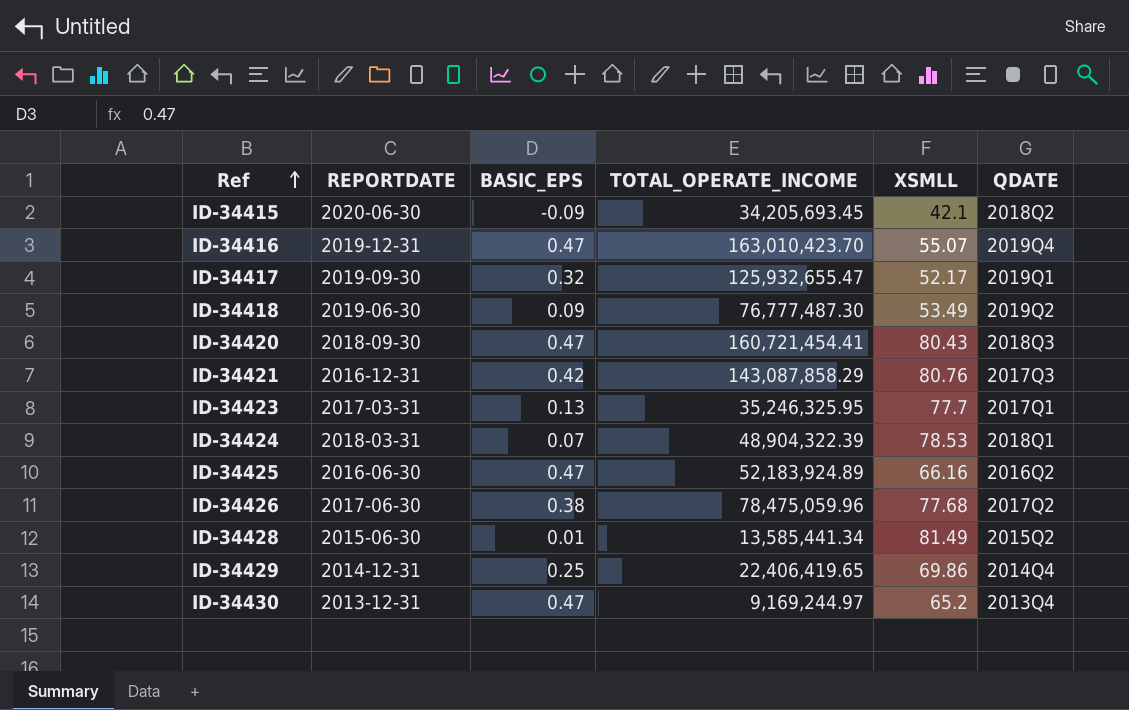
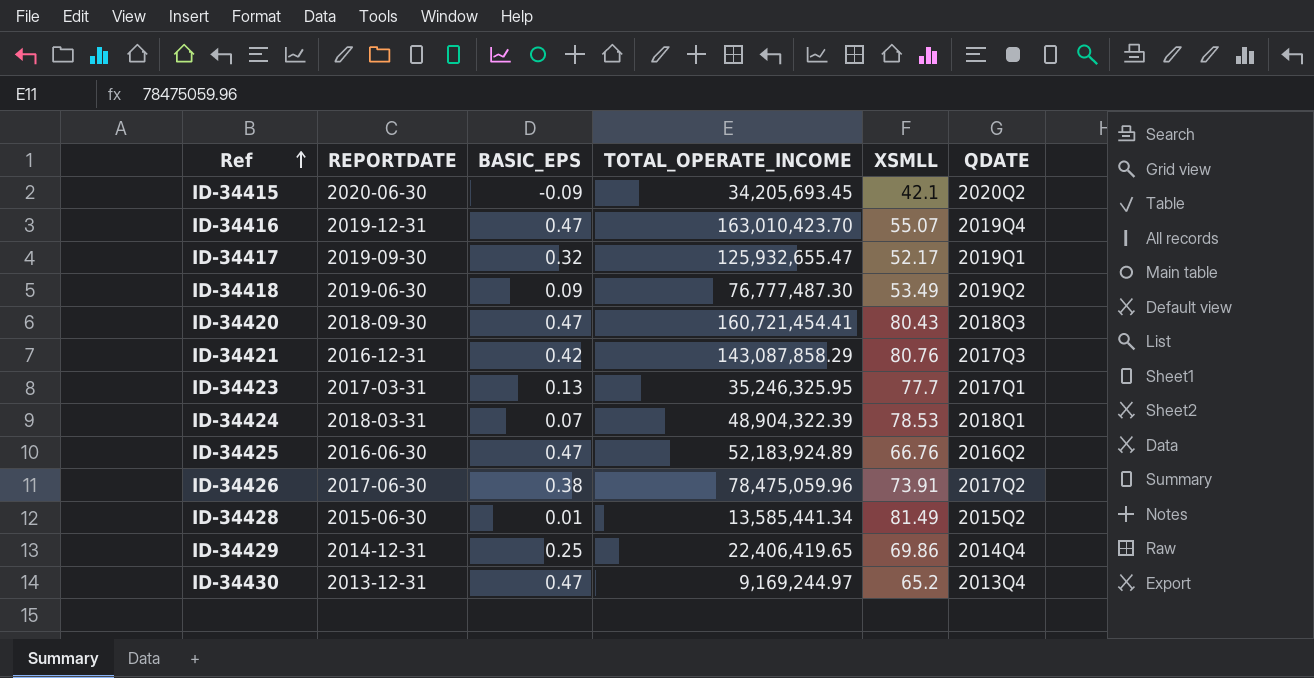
ID-34415 | QDATE: 2018Q2 -> 2020Q2
ID-34425 | XSMLL: 66.16 -> 66.76
ID-34426 | XSMLL: 77.68 -> 73.91

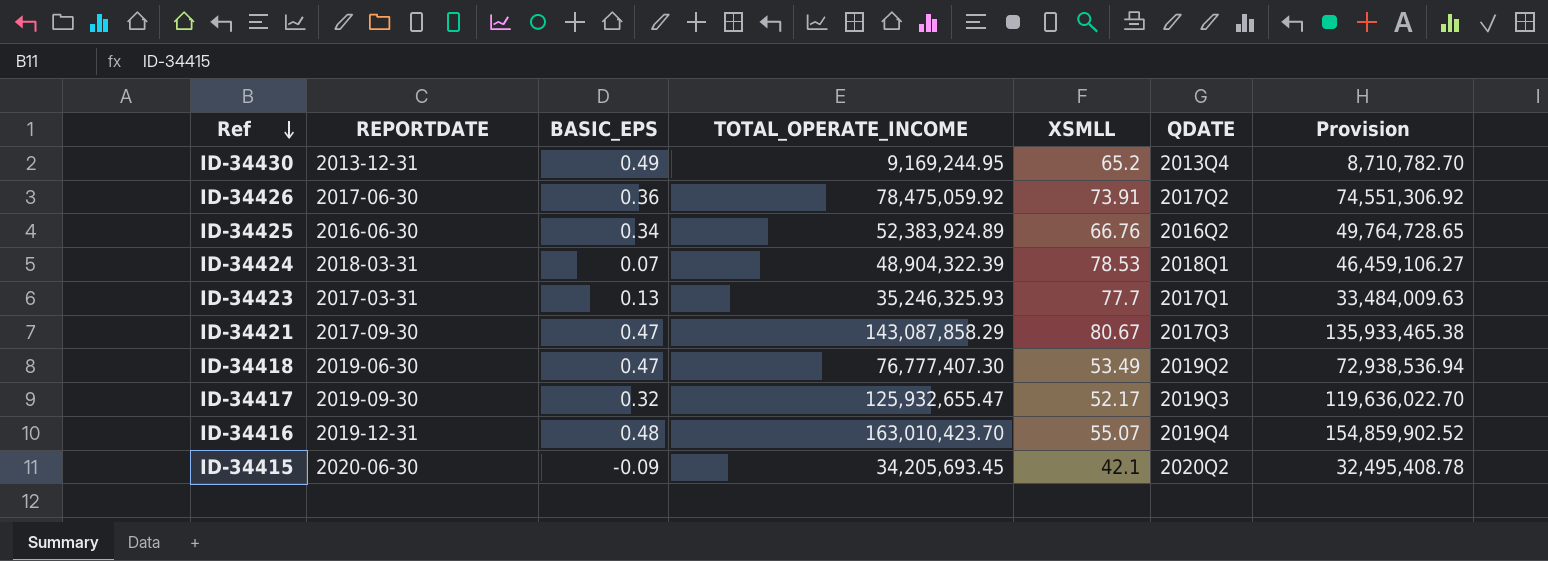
row order: Ref ascending -> Ref descending
column Provision | formula: none -> [TOTAL_OPERATE_INCOME] * 0.95
row ID-34420: 2018-09-30 | 0.47 | 160,721,454.41 | 80.43 | 2018Q3 -> none
row ID-34428: 2015-06-30 | 0.01 | 13,585,441.34 | 81.49 | 2015Q2 -> none
row ID-34429: 2014-12-31 | 0.25 | 22,406,419.65 | 69.86 | 2014Q4 -> none
ID-34430 | BASIC_EPS: 0.47 -> 0.49
ID-34430 | TOTAL_OPERATE_INCOME: 9,169,244.97 -> 9,169,244.95
ID-34426 | BASIC_EPS: 0.38 -> 0.36
ID-34426 | TOTAL_OPERATE_INCOME: 78,475,059.96 -> 78,475,059.92
ID-34425 | BASIC_EPS: 0.47 -> 0.34
ID-34425 | TOTAL_OPERATE_INCOME: 52,183,924.89 -> 52,383,924.89
ID-34423 | TOTAL_OPERATE_INCOME: 35,246,325.95 -> 35,246,325.93
ID-34421 | REPORTDATE: 2016-12-31 -> 2017-09-30
ID-34421 | BASIC_EPS: 0.42 -> 0.47
ID-34421 | XSMLL: 80.76 -> 80.67
ID-34418 | BASIC_EPS: 0.09 -> 0.47
ID-34418 | TOTAL_OPERATE_INCOME: 76,777,487.30 -> 76,777,407.30
ID-34417 | QDATE: 2019Q1 -> 2019Q3
ID-34416 | BASIC_EPS: 0.47 -> 0.48

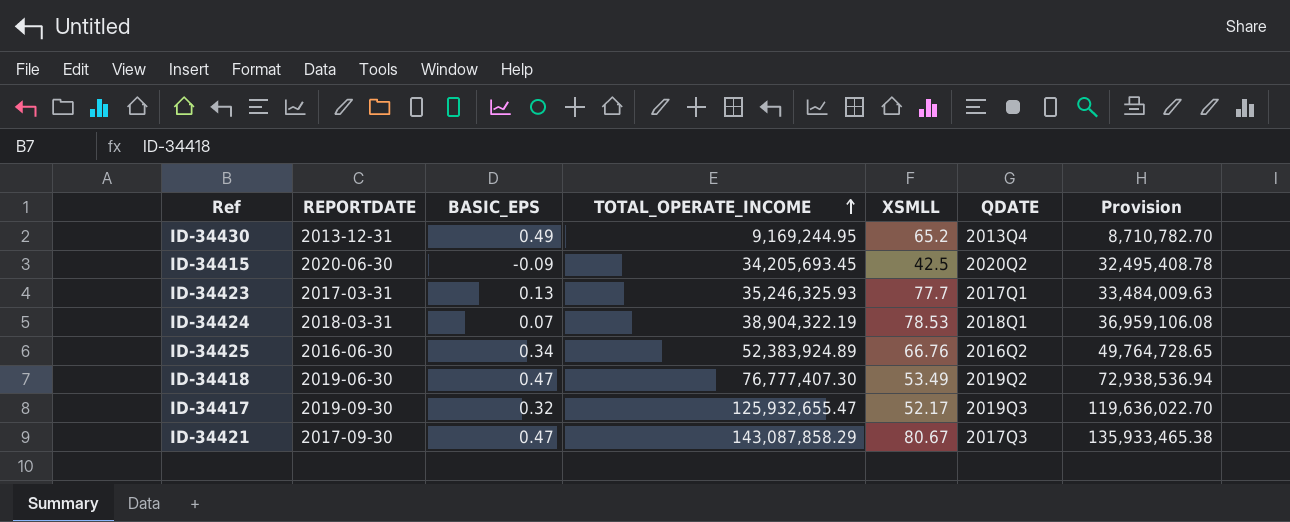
row order: Ref descending -> TOTAL_OPERATE_INCOME ascending
row ID-34426: 2017-06-30 | 0.36 | 78,475,059.92 | 73.91 | 2017Q2 | 74,551,306.92 -> none
row ID-34416: 2019-12-31 | 0.48 | 163,010,423.70 | 55.07 | 2019Q4 | 154,859,902.52 -> none
ID-34415 | XSMLL: 42.1 -> 42.5
ID-34424 | TOTAL_OPERATE_INCOME: 48,904,322.39 -> 38,904,322.19
ID-34424 | Provision: 46,459,106.27 -> 36,959,106.08

